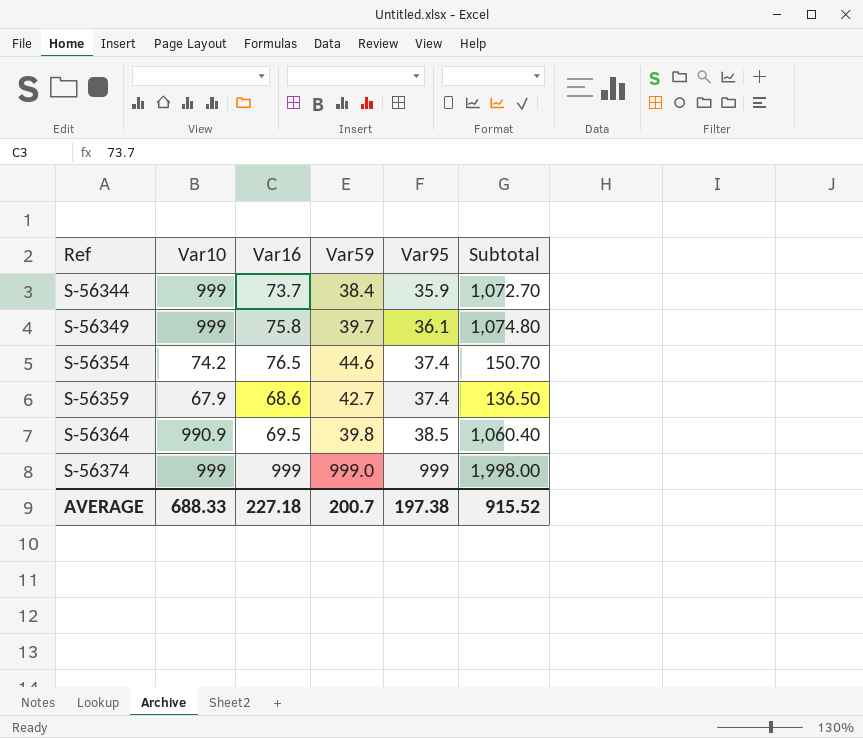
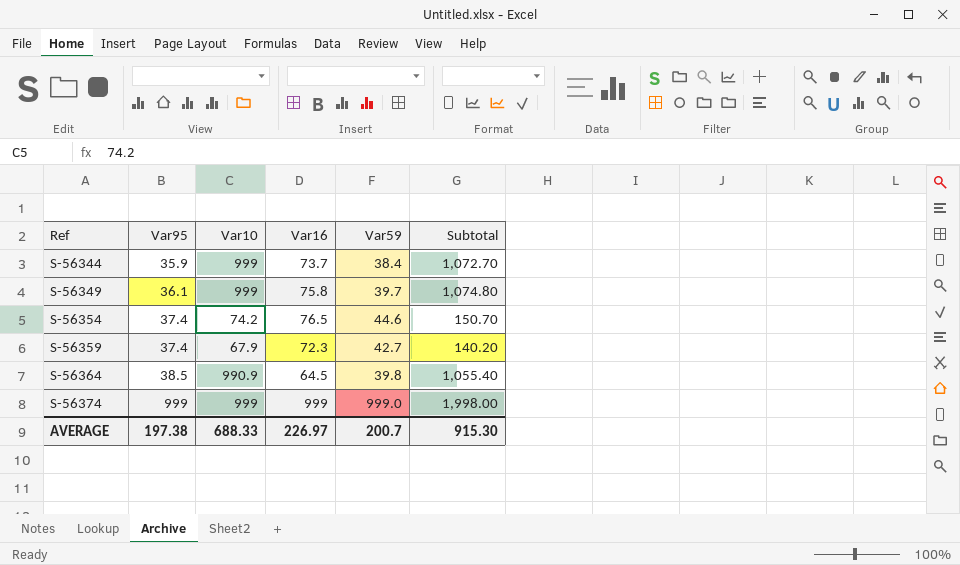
column Var95 | position: 5 -> 2
S-56359 | Var16: 68.6 -> 72.3
S-56359 | Subtotal: 136.50 -> 140.20
S-56364 | Var16: 69.5 -> 64.5
S-56364 | Subtotal: 1,060.40 -> 1,055.40
AVERAGE | Var16: 227.18 -> 226.97
AVERAGE | Subtotal: 915.52 -> 915.30

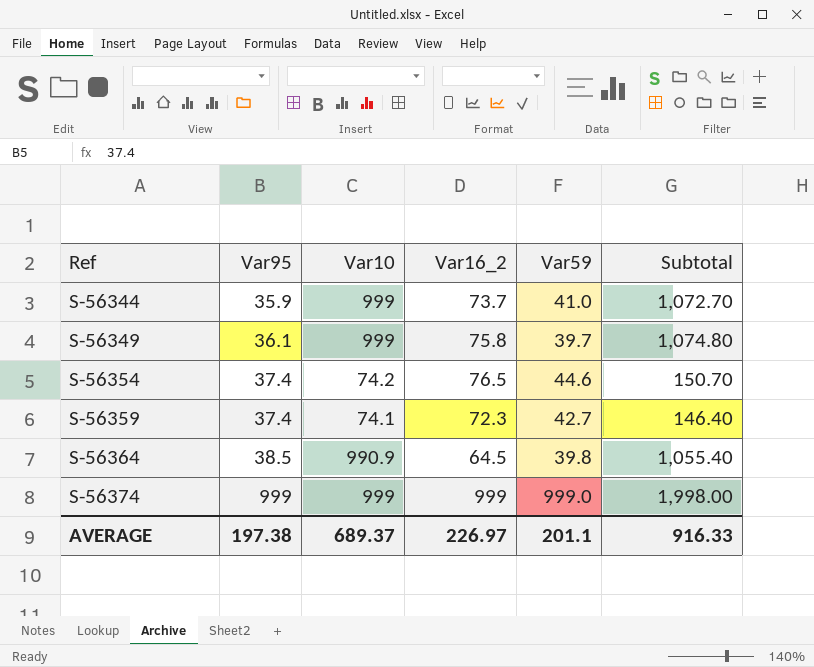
column name: Var16 -> Var16_2
S-56344 | Var59: 38.4 -> 41.0
S-56359 | Var10: 67.9 -> 74.1
S-56359 | Subtotal: 140.20 -> 146.40
AVERAGE | Var10: 688.33 -> 689.37
AVERAGE | Var59: 200.7 -> 201.1
AVERAGE | Subtotal: 915.30 -> 916.33

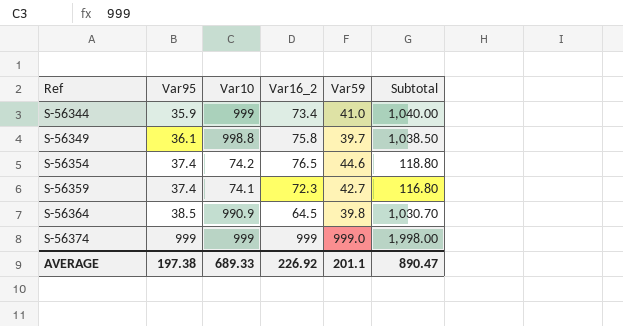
column Subtotal | formula: [Var10] + [Var16_2] -> [Var10] + [Var59]
S-56344 | Var16_2: 73.7 -> 73.4
S-56349 | Var10: 999 -> 998.8
AVERAGE | Var10: 689.37 -> 689.33
AVERAGE | Var16_2: 226.97 -> 226.92
AVERAGE | Subtotal: 916.33 -> 890.47

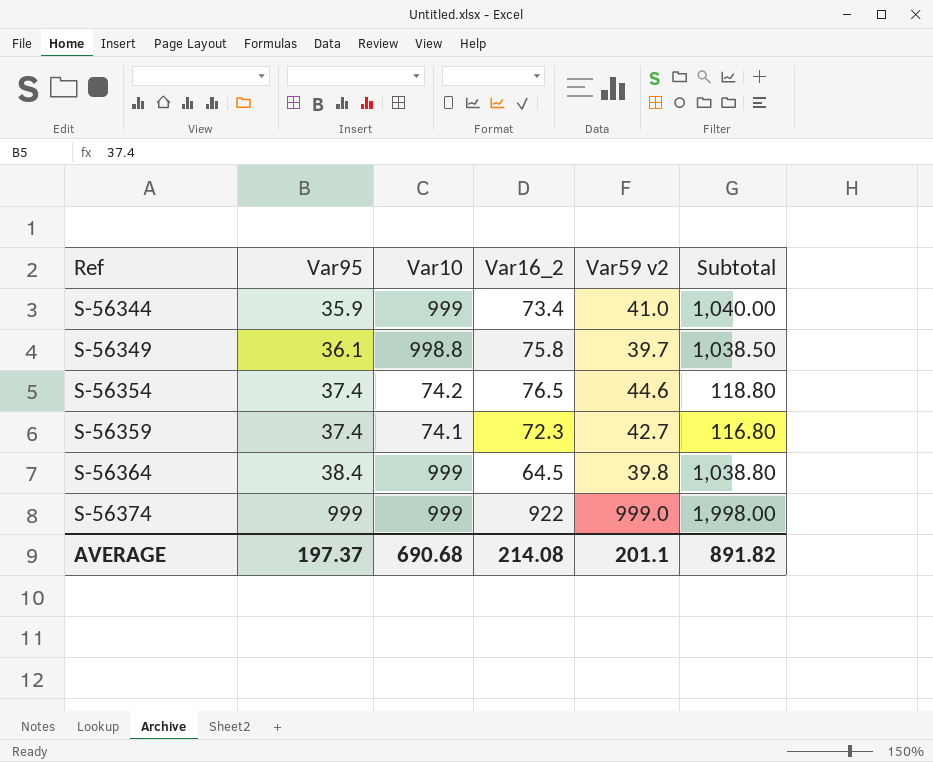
column name: Var59 -> Var59 v2
S-56364 | Var95: 38.5 -> 38.4
S-56364 | Var10: 990.9 -> 999
S-56364 | Subtotal: 1,030.70 -> 1,038.80
S-56374 | Var16_2: 999 -> 922
AVERAGE | Var95: 197.38 -> 197.37
AVERAGE | Var10: 689.33 -> 690.68
AVERAGE | Var16_2: 226.92 -> 214.08
AVERAGE | Subtotal: 890.47 -> 891.82

